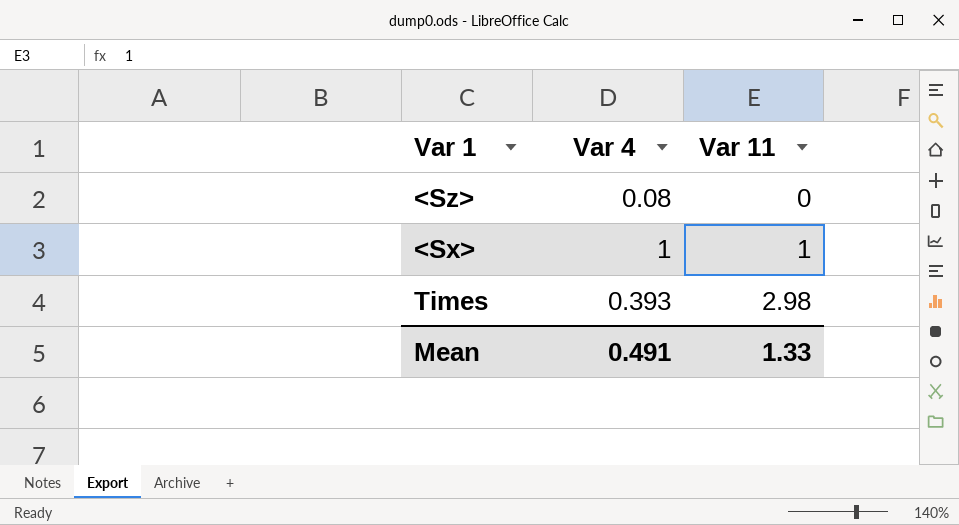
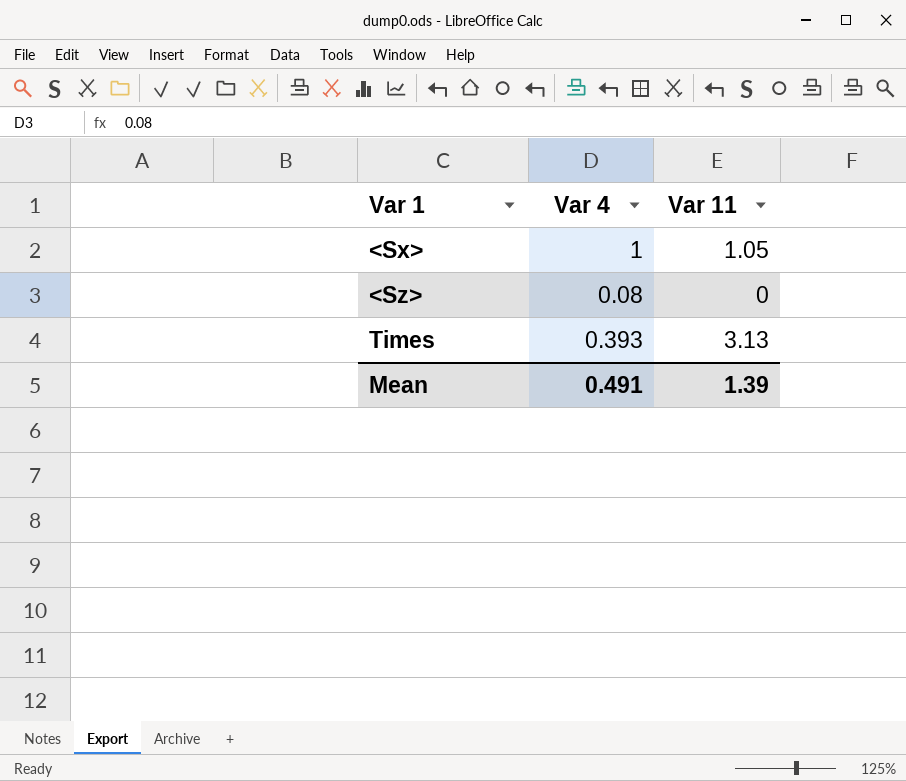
row order: Var 11 ascending -> Var 1 ascending
<Sx> | Var 11: 1 -> 1.05
Times | Var 11: 2.98 -> 3.13
Mean | Var 11: 1.33 -> 1.39

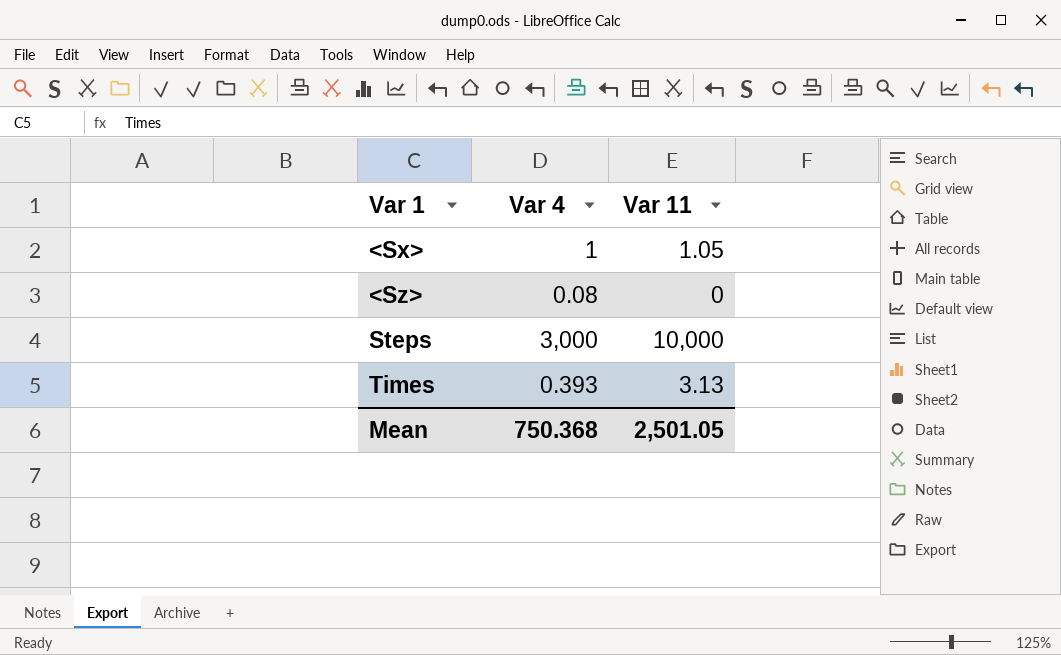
row Steps: none -> 3,000 | 10,000
Mean | Var 4: 0.491 -> 750.368
Mean | Var 11: 1.39 -> 2,501.05

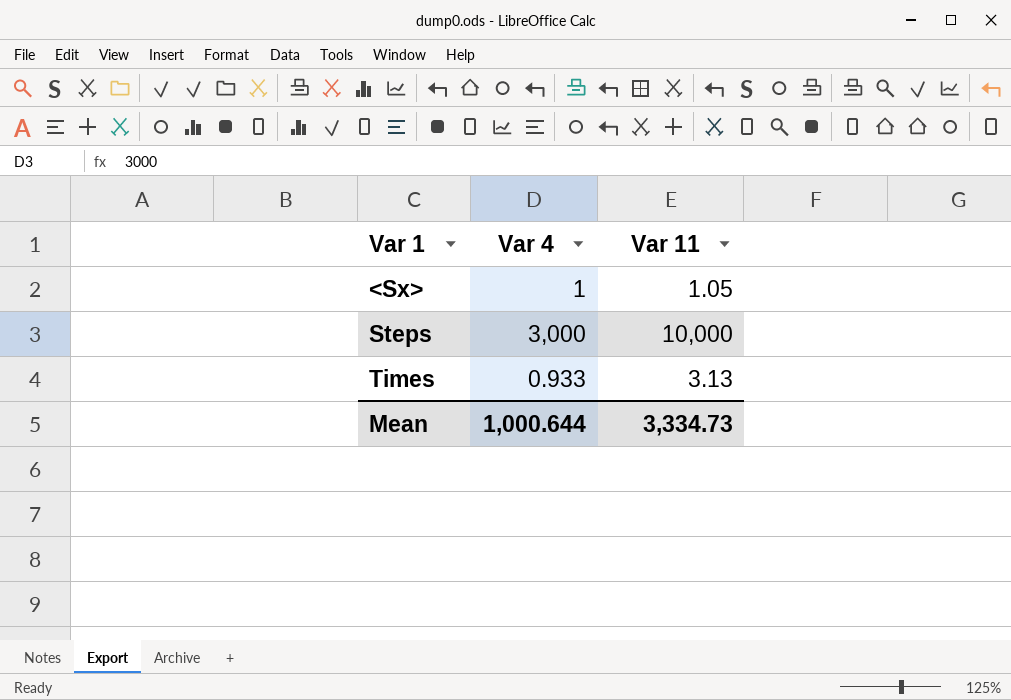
row <Sz>: 0.08 | 0 -> none
Times | Var 4: 0.393 -> 0.933
Mean | Var 4: 750.368 -> 1,000.644
Mean | Var 11: 2,501.05 -> 3,334.73

